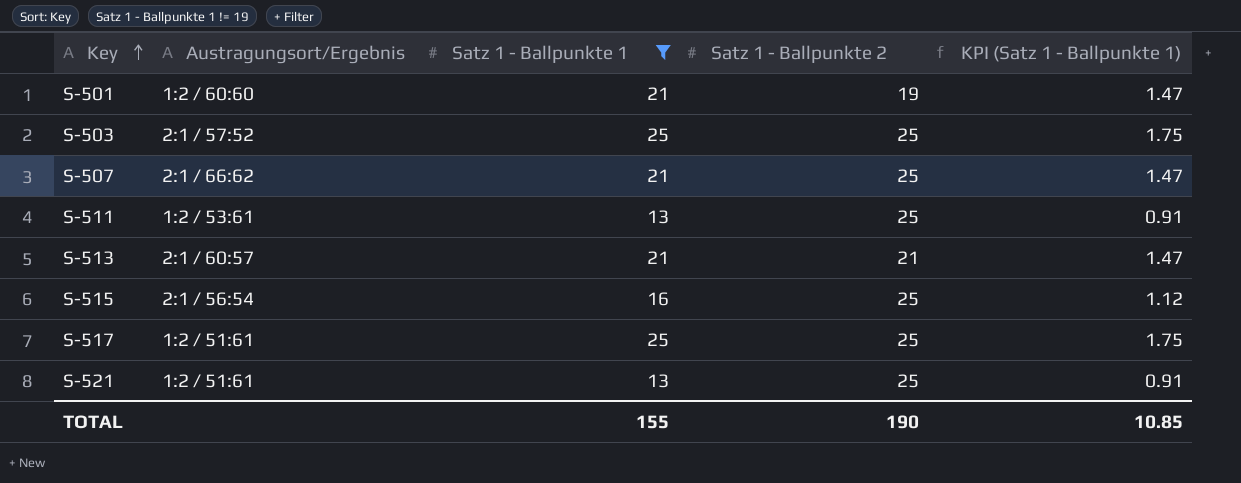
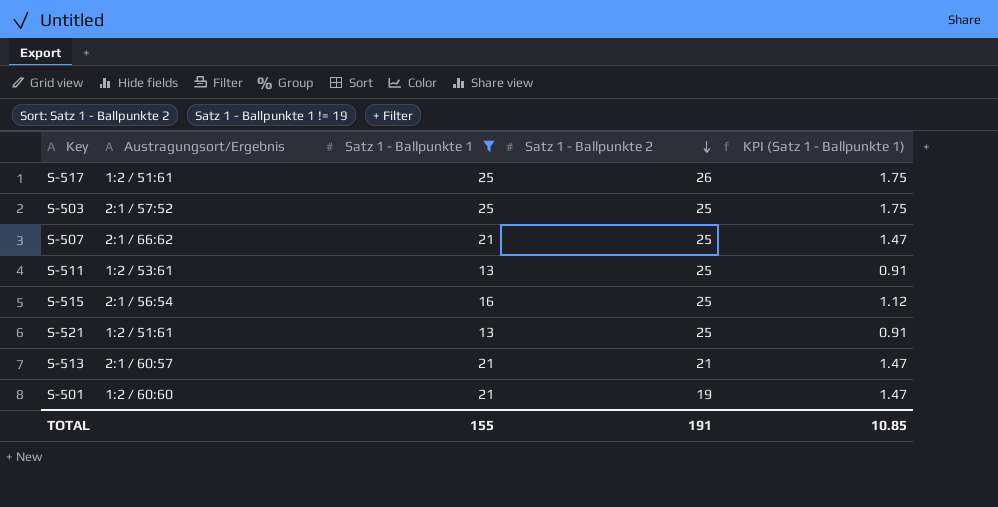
row order: Key ascending -> Satz 1 - Ballpunkte 2 descending
S-517 | Satz 1 - Ballpunkte 2: 25 -> 26
TOTAL | Satz 1 - Ballpunkte 2: 190 -> 191

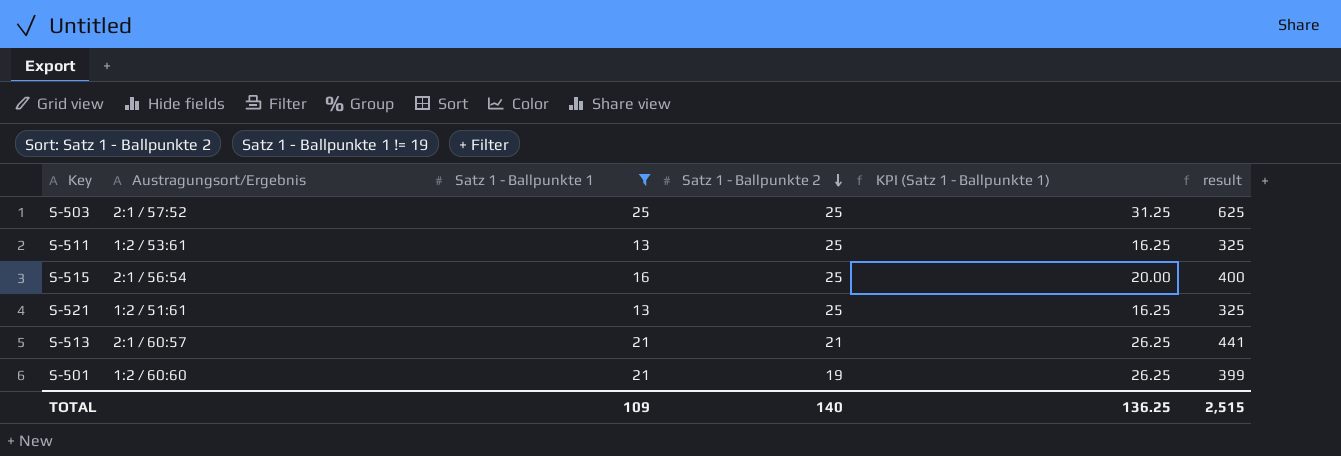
column KPI (Satz 1 - Ballpunkte 1) | formula: [Satz 1 - Ballpunkte 1] * 0.07 -> [Satz 1 - Ballpunkte 1] * 1.25
column result | formula: none -> [Satz 1 - Ballpunkte 1] * [Satz 1 - Ballpunkte 2]
row S-517: 1:2 / 51:61 | 25 | 26 | 1.75 -> none
row S-507: 2:1 / 66:62 | 21 | 25 | 1.47 -> none
TOTAL | Satz 1 - Ballpunkte 1: 155 -> 109
TOTAL | Satz 1 - Ballpunkte 2: 191 -> 140
TOTAL | KPI (Satz 1 - Ballpunkte 1): 10.85 -> 136.25

